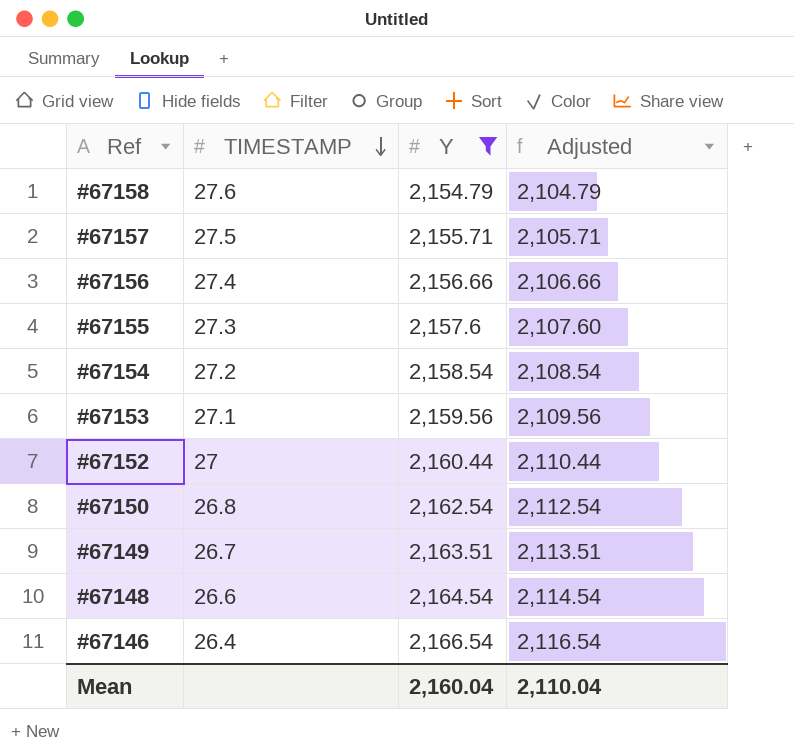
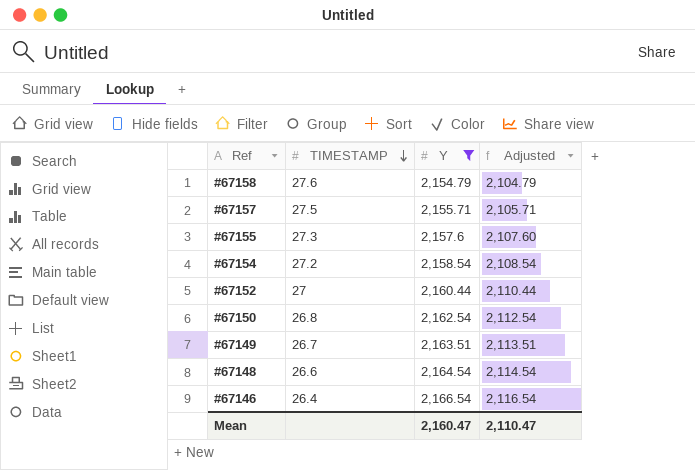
row #67156: 27.4 | 2,156.66 | 2,106.66 -> none
row #67153: 27.1 | 2,159.56 | 2,109.56 -> none
Mean | Y: 2,160.04 -> 2,160.47
Mean | Adjusted: 2,110.04 -> 2,110.47

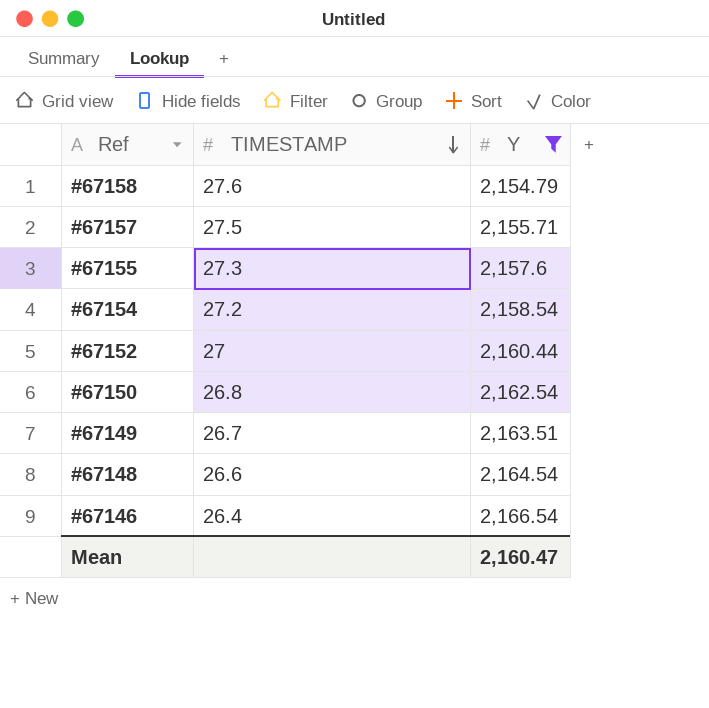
column Adjusted | formula: [Y] - 50 -> none

